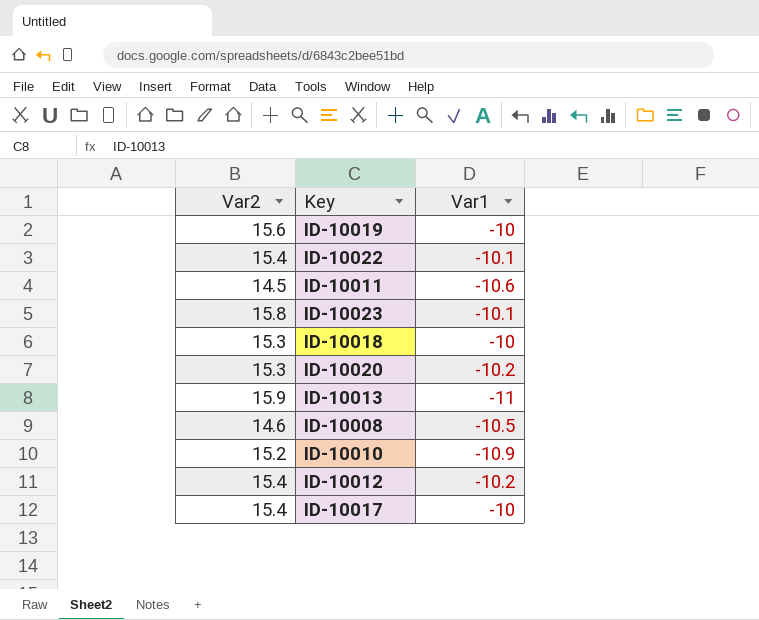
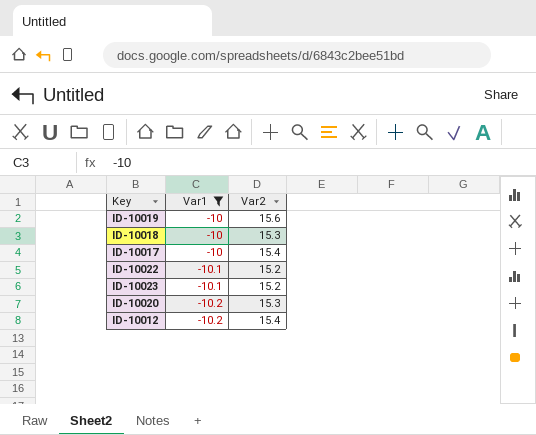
filter: none -> Var1 >= -10.2
row order: none -> Var1 descending
column Var2 | position: 1 -> 3
ID-10022 | Var2: 15.4 -> 15.2
ID-10023 | Var2: 15.8 -> 15.2

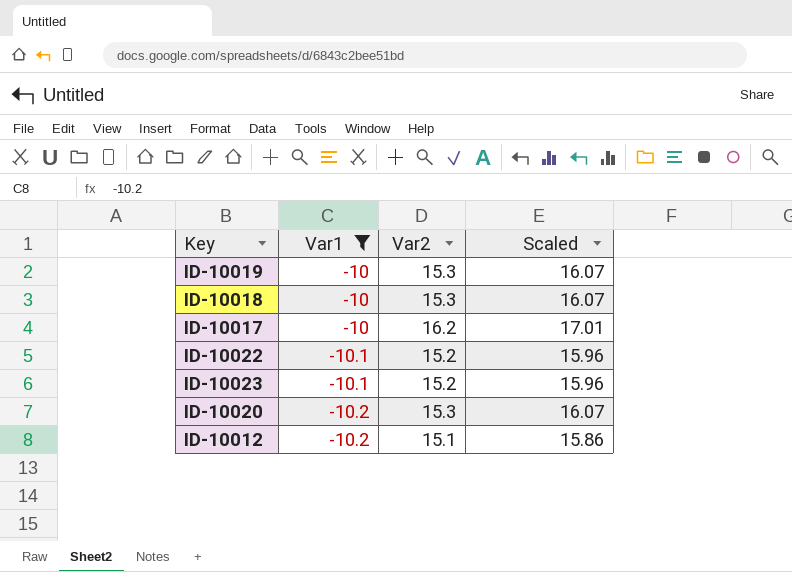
column Scaled | formula: none -> [Var2] * 1.05
ID-10019 | Var2: 15.6 -> 15.3
ID-10017 | Var2: 15.4 -> 16.2
ID-10012 | Var2: 15.4 -> 15.1

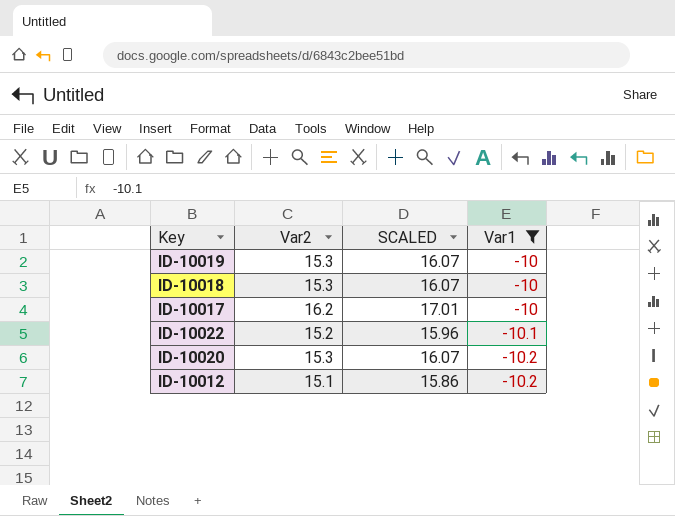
column name: Scaled -> SCALED
column Var1 | position: 2 -> 4
row ID-10023: -10.1 | 15.2 | 15.96 -> none

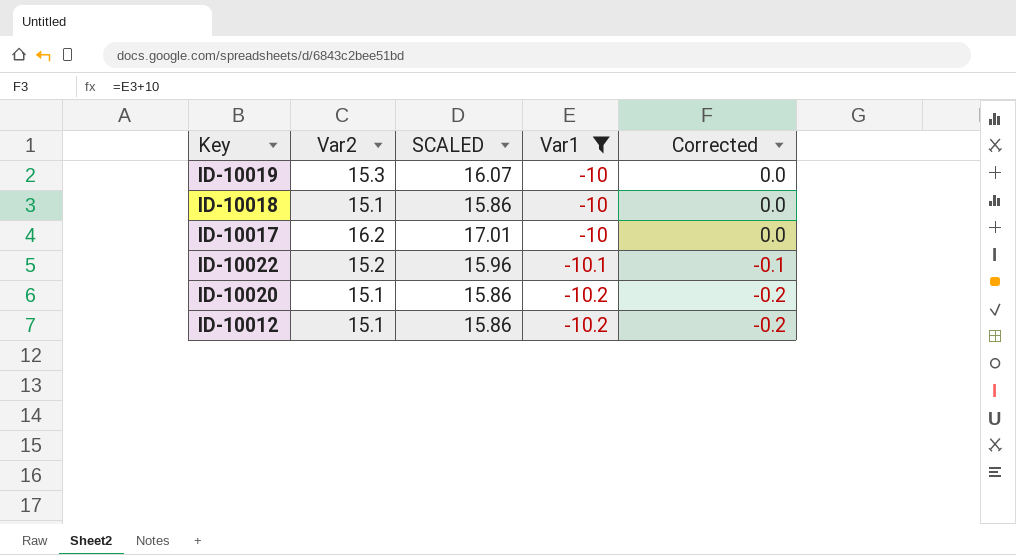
column Corrected | formula: none -> [Var1] + 10
ID-10018 | Var2: 15.3 -> 15.1
ID-10018 | SCALED: 16.07 -> 15.86
ID-10020 | Var2: 15.3 -> 15.1
ID-10020 | SCALED: 16.07 -> 15.86

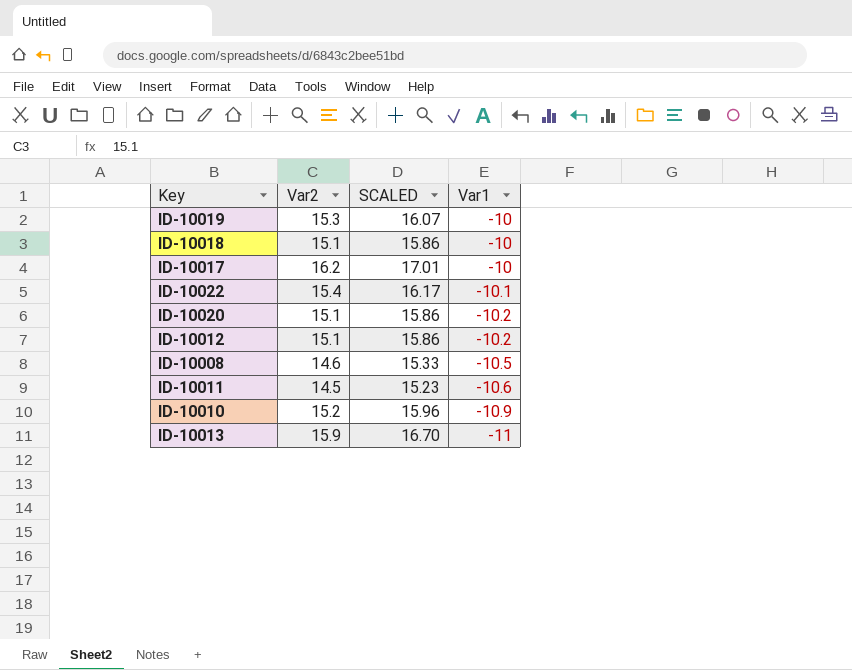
filter: Var1 >= -10.2 -> none
column Corrected | formula: [Var1] + 10 -> none
ID-10022 | Var2: 15.2 -> 15.4
ID-10022 | SCALED: 15.96 -> 16.17

